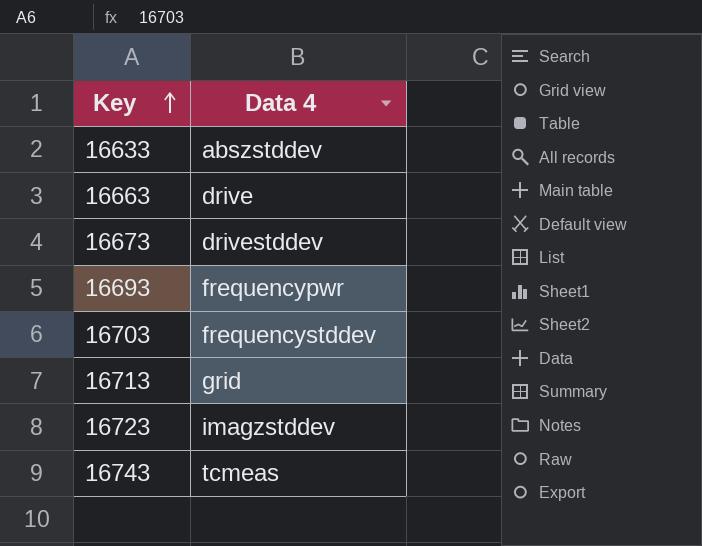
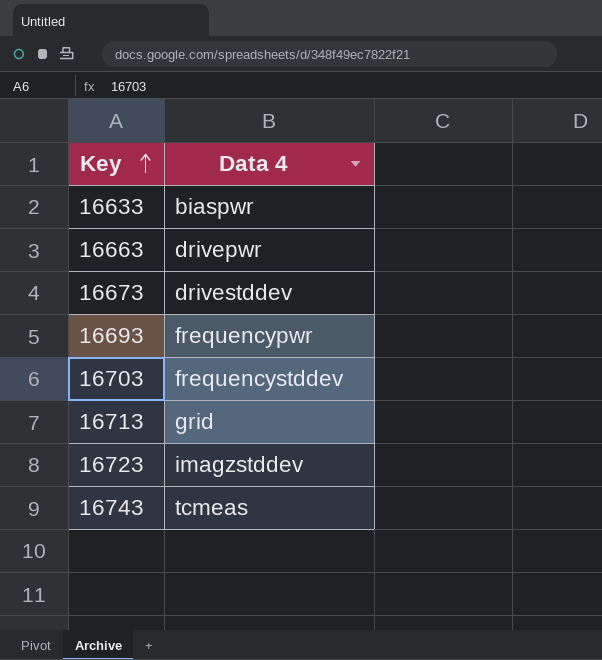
16633 | Data 4: abszstddev -> biaspwr
16663 | Data 4: drive -> drivepwr

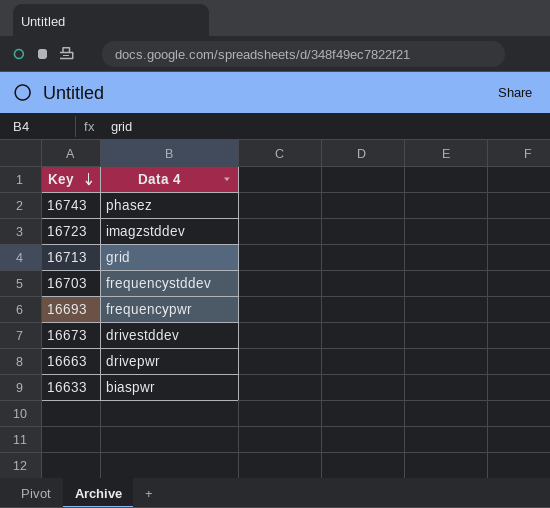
row order: Key ascending -> Key descending
16743 | Data 4: tcmeas -> phasez

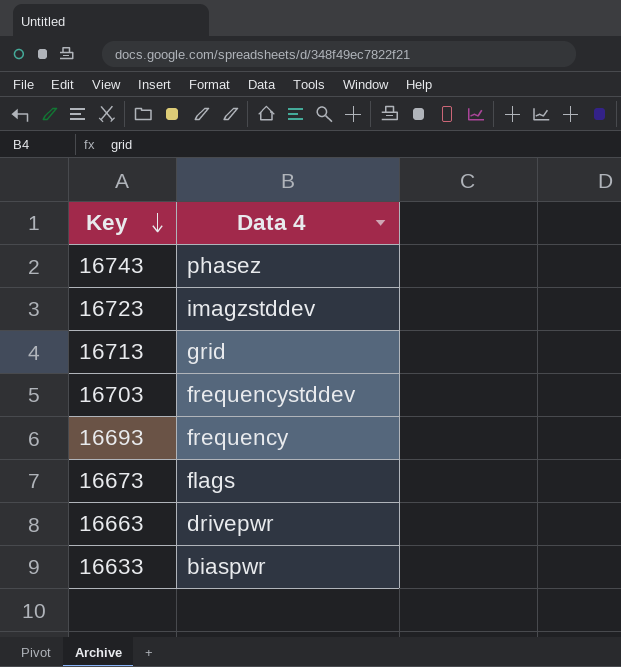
16693 | Data 4: frequencypwr -> frequency
16673 | Data 4: drivestddev -> flags

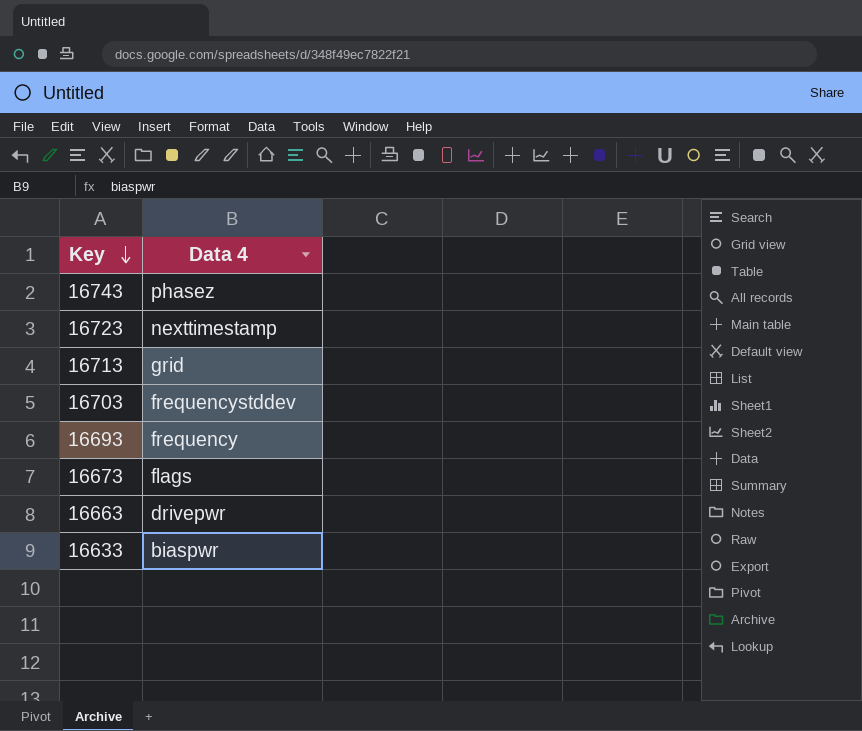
16723 | Data 4: imagzstddev -> nexttimestamp

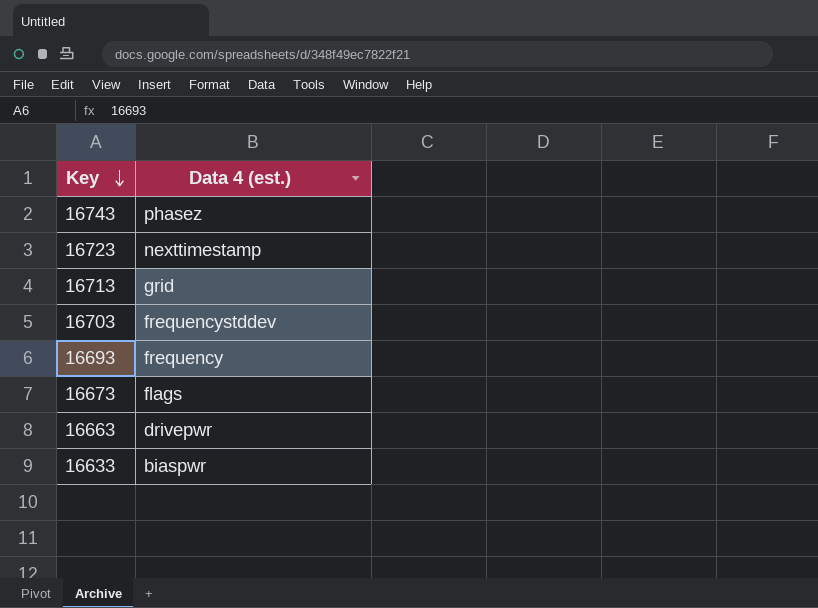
column name: Data 4 -> Data 4 (est.)

